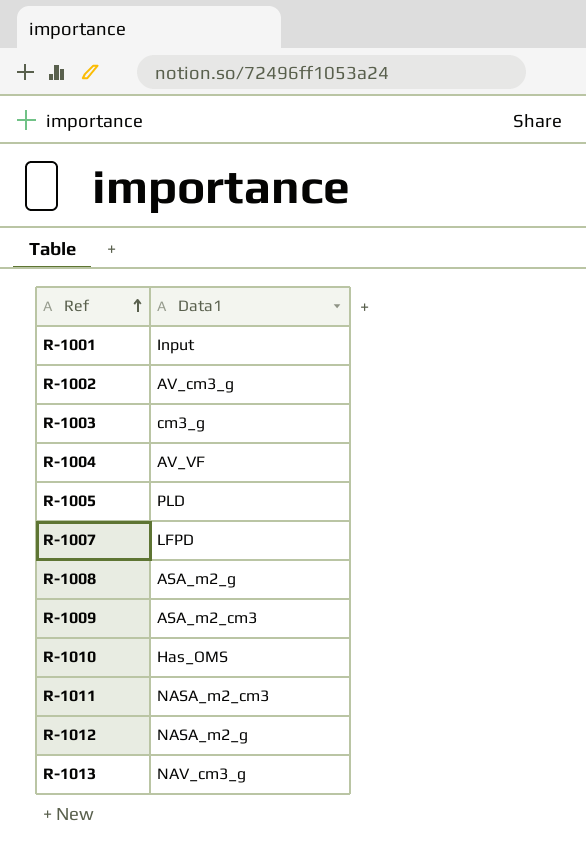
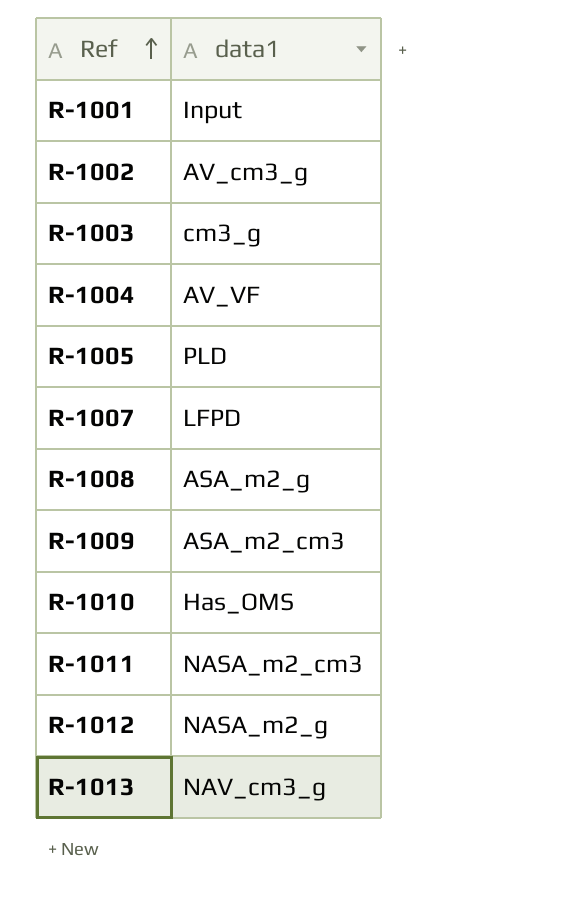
column name: Data1 -> data1

